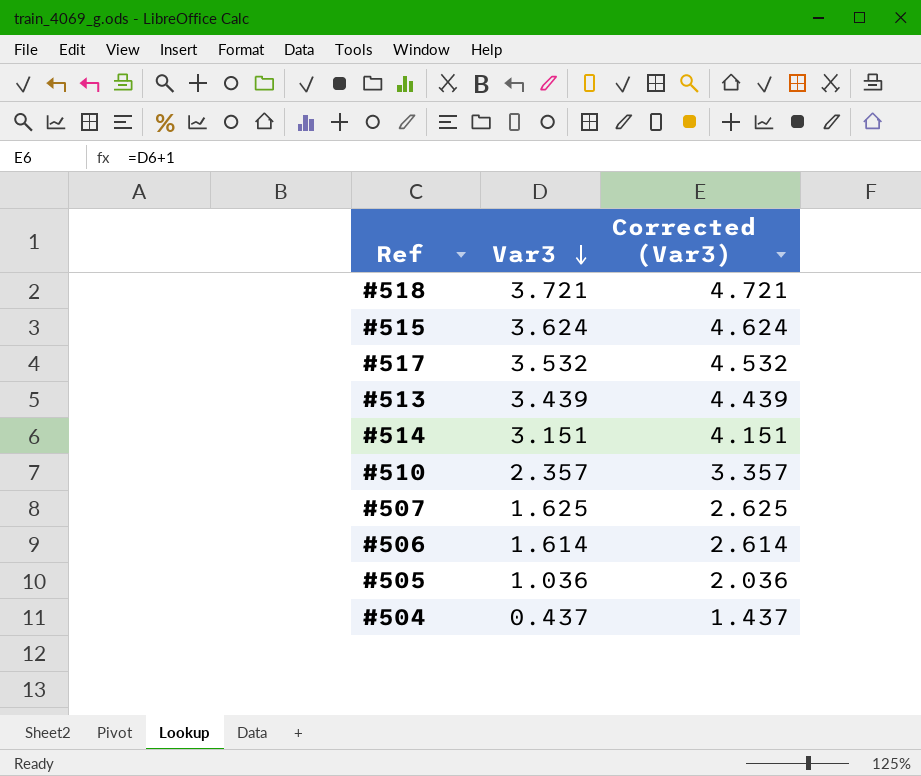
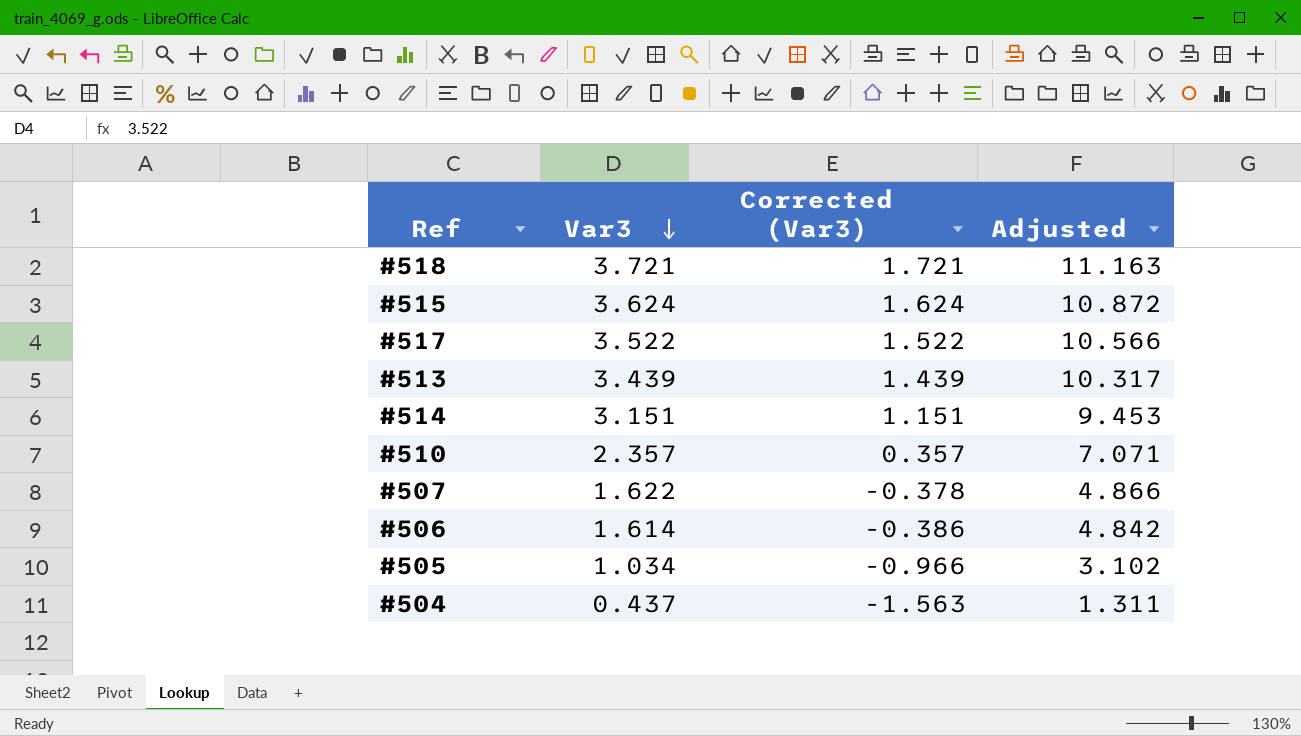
column Corrected (Var3) | formula: [Var3] + 1 -> [Var3] - 2
column Adjusted | formula: none -> [Var3] * 3
#517 | Var3: 3.532 -> 3.522
#507 | Var3: 1.625 -> 1.622
#505 | Var3: 1.036 -> 1.034

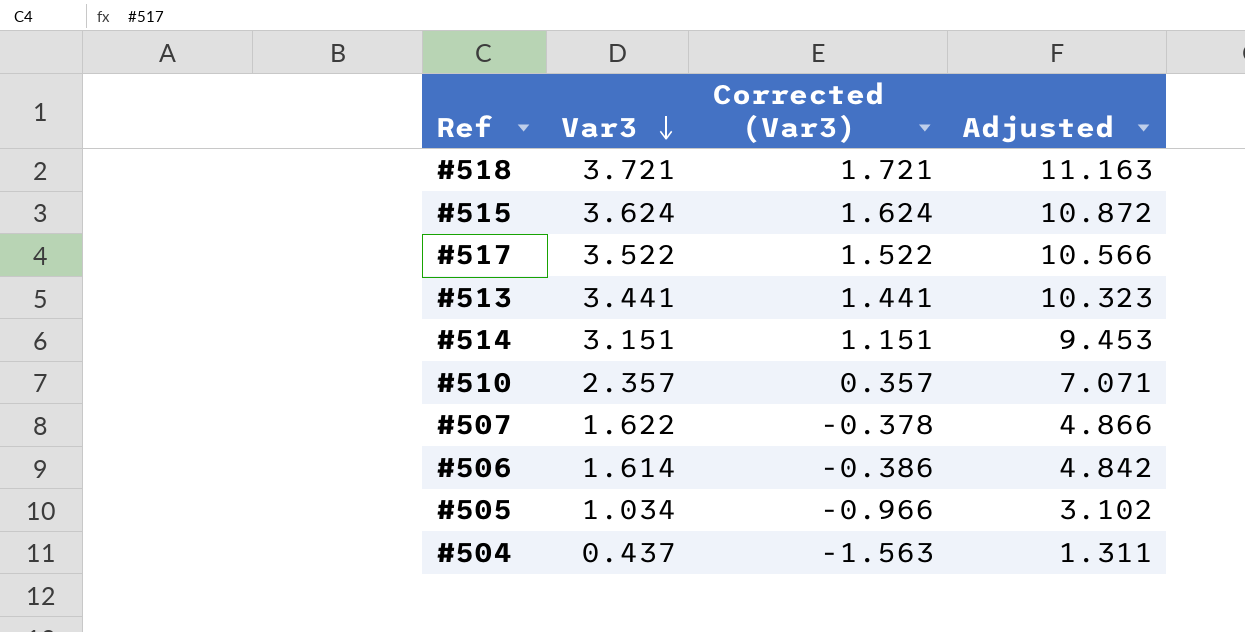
#513 | Var3: 3.439 -> 3.441
#513 | Corrected (Var3): 1.439 -> 1.441
#513 | Adjusted: 10.317 -> 10.323

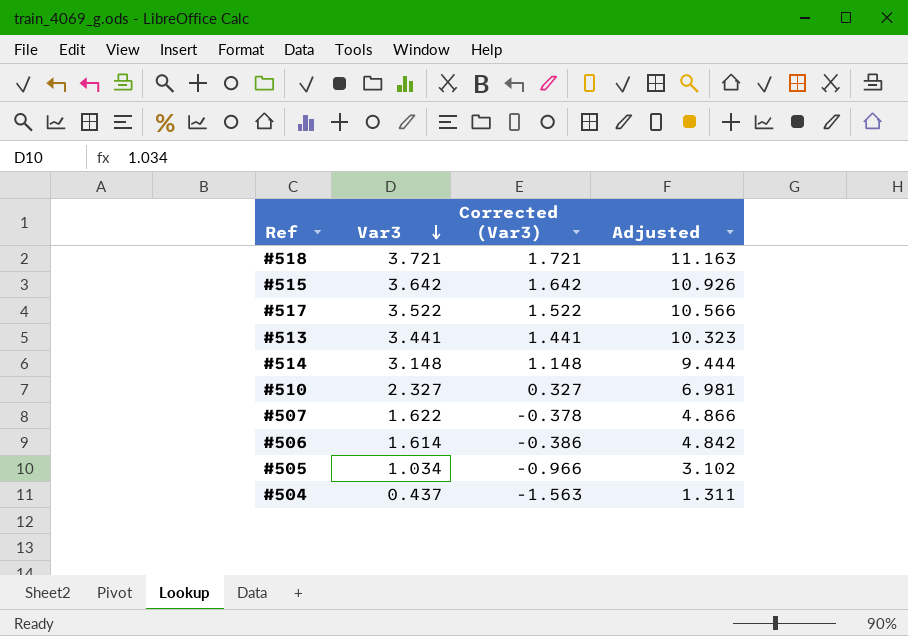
#515 | Var3: 3.624 -> 3.642
#515 | Corrected (Var3): 1.624 -> 1.642
#515 | Adjusted: 10.872 -> 10.926
#514 | Var3: 3.151 -> 3.148
#514 | Corrected (Var3): 1.151 -> 1.148
#514 | Adjusted: 9.453 -> 9.444
#510 | Var3: 2.357 -> 2.327
#510 | Corrected (Var3): 0.357 -> 0.327
#510 | Adjusted: 7.071 -> 6.981

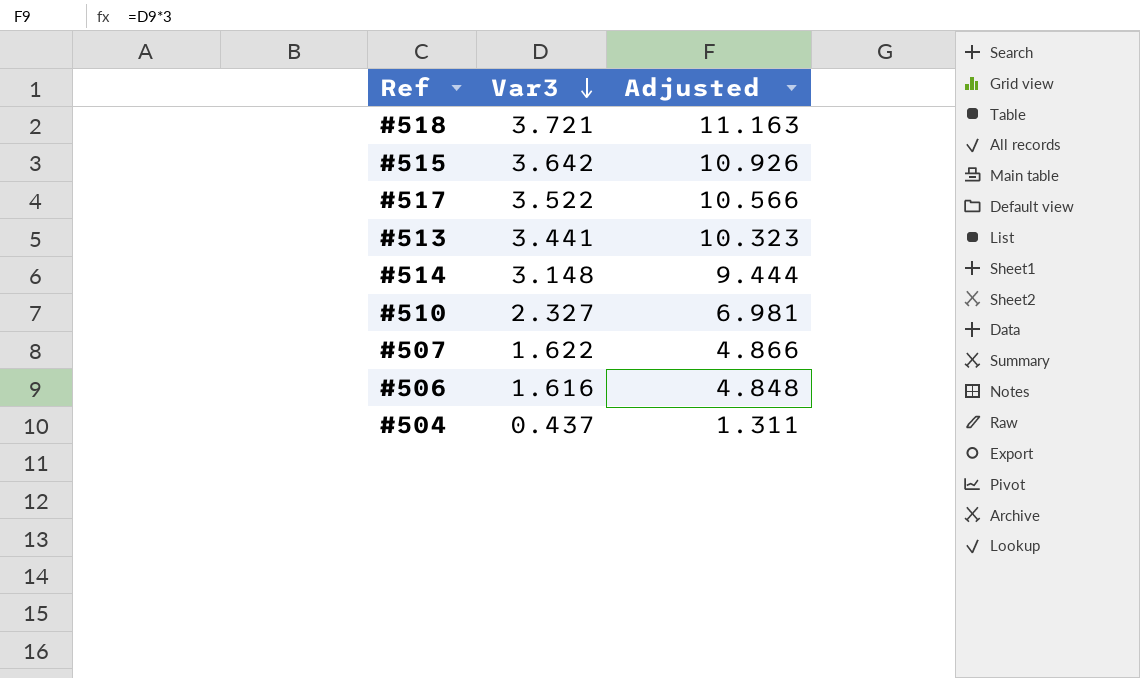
column Corrected (Var3) | formula: [Var3] - 2 -> none
row #505: 1.034 | -0.966 | 3.102 -> none
#506 | Var3: 1.614 -> 1.616
#506 | Adjusted: 4.842 -> 4.848

